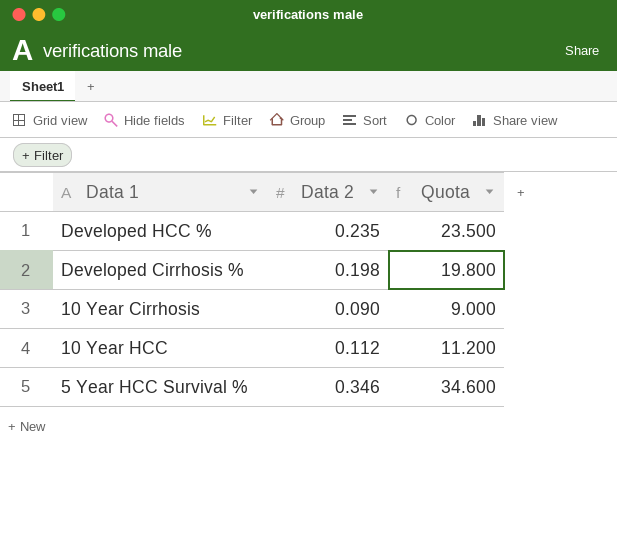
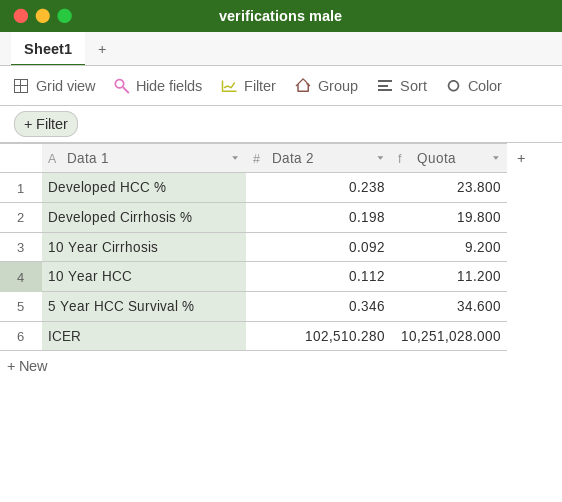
Developed HCC % | Data 2: 0.235 -> 0.238
Developed HCC % | Quota: 23.500 -> 23.800
10 Year Cirrhosis | Data 2: 0.090 -> 0.092
10 Year Cirrhosis | Quota: 9.000 -> 9.200
row ICER: none -> 102,510.280 | 10,251,028.000

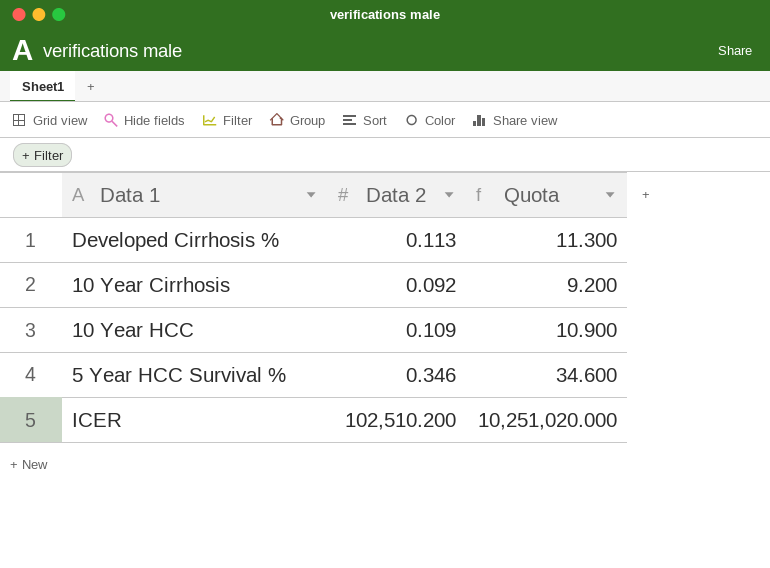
row Developed HCC %: 0.238 | 23.800 -> none
Developed Cirrhosis % | Data 2: 0.198 -> 0.113
Developed Cirrhosis % | Quota: 19.800 -> 11.300
10 Year HCC | Data 2: 0.112 -> 0.109
10 Year HCC | Quota: 11.200 -> 10.900
ICER | Data 2: 102,510.280 -> 102,510.200
ICER | Quota: 10,251,028.000 -> 10,251,020.000

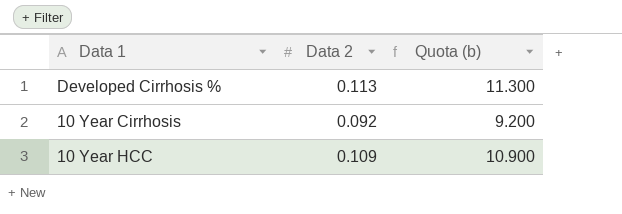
column name: Quota -> Quota (b)
row 5 Year HCC Survival %: 0.346 | 34.600 -> none
row ICER: 102,510.200 | 10,251,020.000 -> none

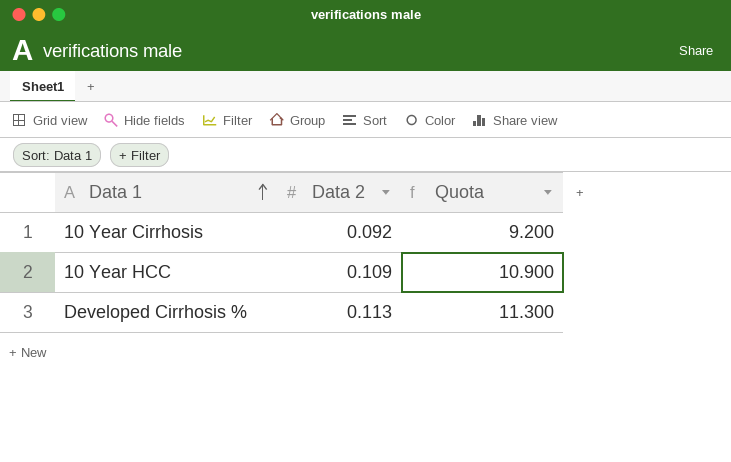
row order: none -> Data 1 ascending
column name: Quota (b) -> Quota

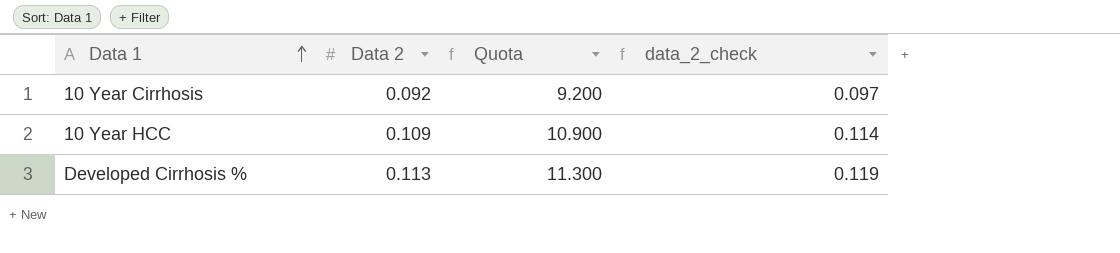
column data_2_check | formula: none -> [Data 2] * 1.05

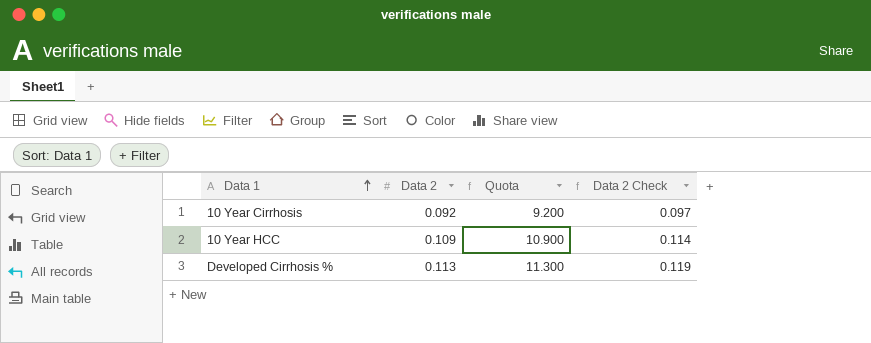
column name: data_2_check -> Data 2 Check

